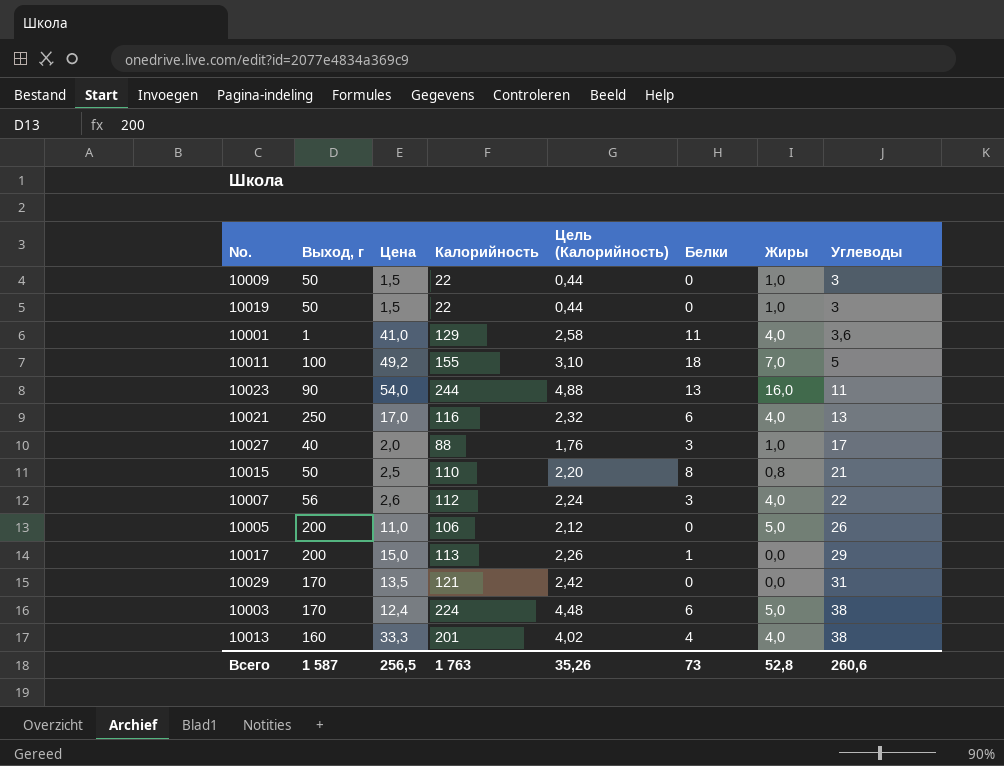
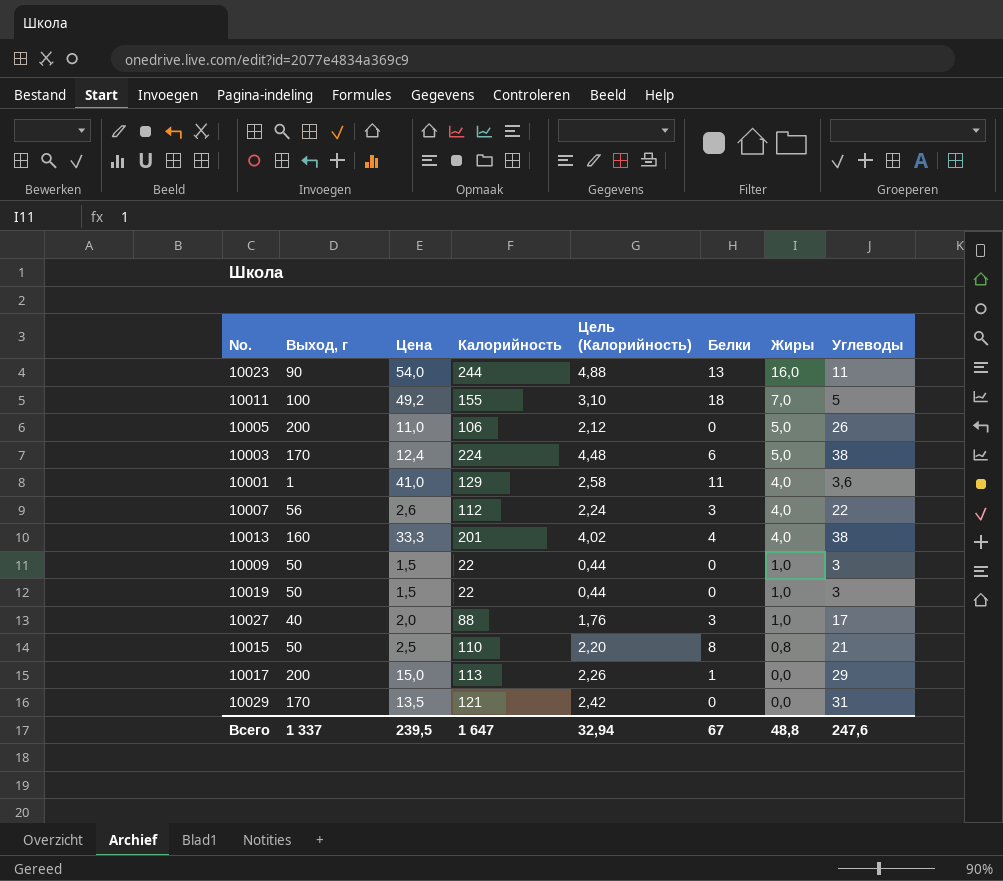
row order: Углеводы ascending -> Жиры descending
row 10021: 250 | 17,0 | 116 | 2,32 | 6 | 4,0 | 13 -> none
Всего | Выход, г: 1 587 -> 1 337
Всего | Цена: 256,5 -> 239,5
Всего | Калорийность: 1 763 -> 1 647
Всего | Цель (Калорийность): 35,26 -> 32,94
Всего | Белки: 73 -> 67
Всего | Жиры: 52,8 -> 48,8
Всего | Углеводы: 260,6 -> 247,6

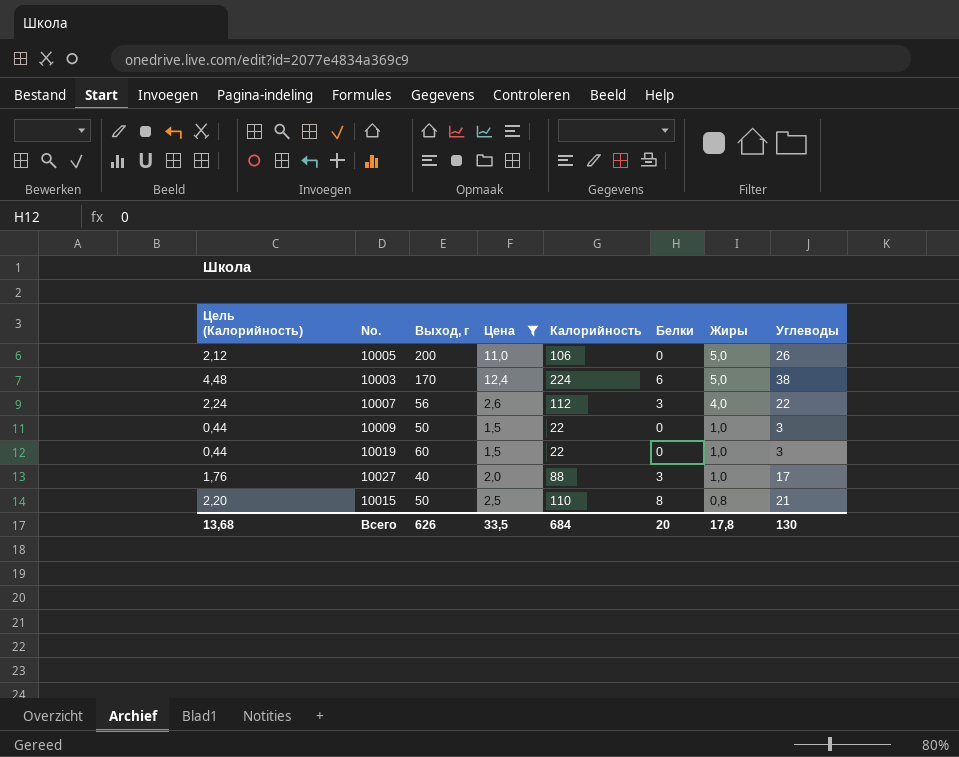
filter: none -> Цена <= 12,4
column Цель (Калорийность) | position: 5 -> 1
10019 | Выход, г: 50 -> 60
Всего | Цель (Калорийность): 32,94 -> 13,68
Всего | Выход, г: 1 337 -> 626
Всего | Цена: 239,5 -> 33,5
Всего | Калорийность: 1 647 -> 684
Всего | Белки: 67 -> 20
Всего | Жиры: 48,8 -> 17,8
Всего | Углеводы: 247,6 -> 130

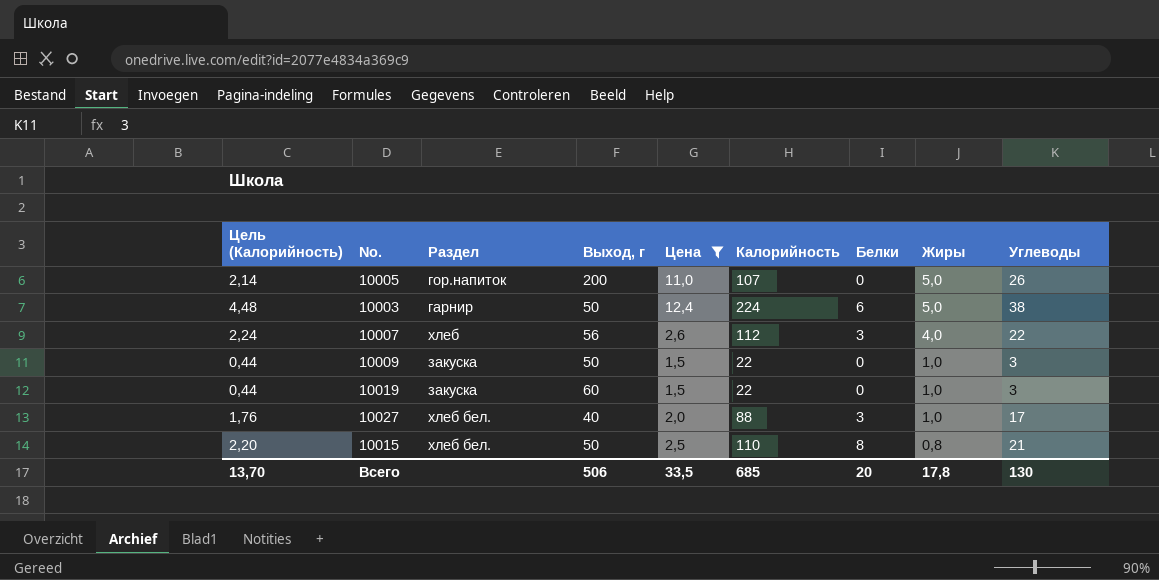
column Раздел | position: none -> 3
10005 | Цель (Калорийность): 2,12 -> 2,14
10005 | Калорийность: 106 -> 107
10003 | Выход, г: 170 -> 50
Всего | Цель (Калорийность): 13,68 -> 13,70
Всего | Выход, г: 626 -> 506
Всего | Калорийность: 684 -> 685

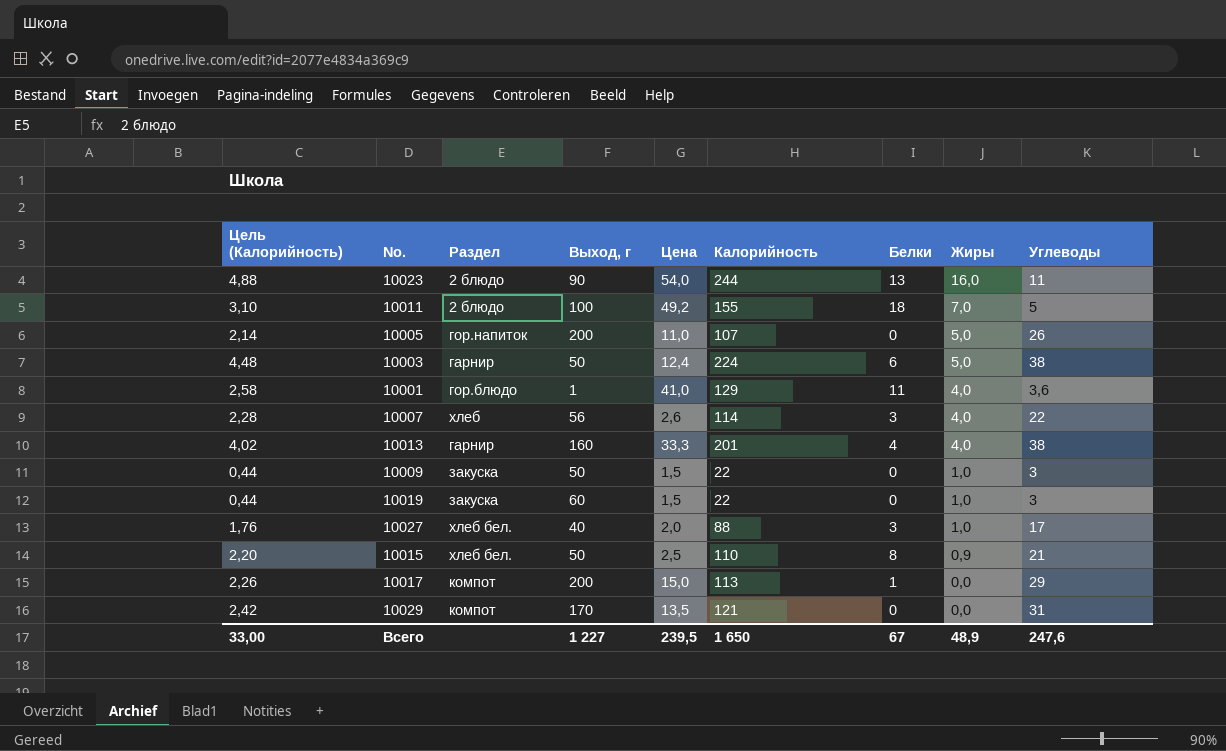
filter: Цена <= 12,4 -> none
10007 | Цель (Калорийность): 2,24 -> 2,28
10007 | Калорийность: 112 -> 114
10015 | Жиры: 0,8 -> 0,9
Всего | Цель (Калорийность): 13,70 -> 33,00
Всего | Выход, г: 506 -> 1 227
Всего | Цена: 33,5 -> 239,5
Всего | Калорийность: 685 -> 1 650
Всего | Белки: 20 -> 67
Всего | Жиры: 17,8 -> 48,9
Всего | Углеводы: 130 -> 247,6

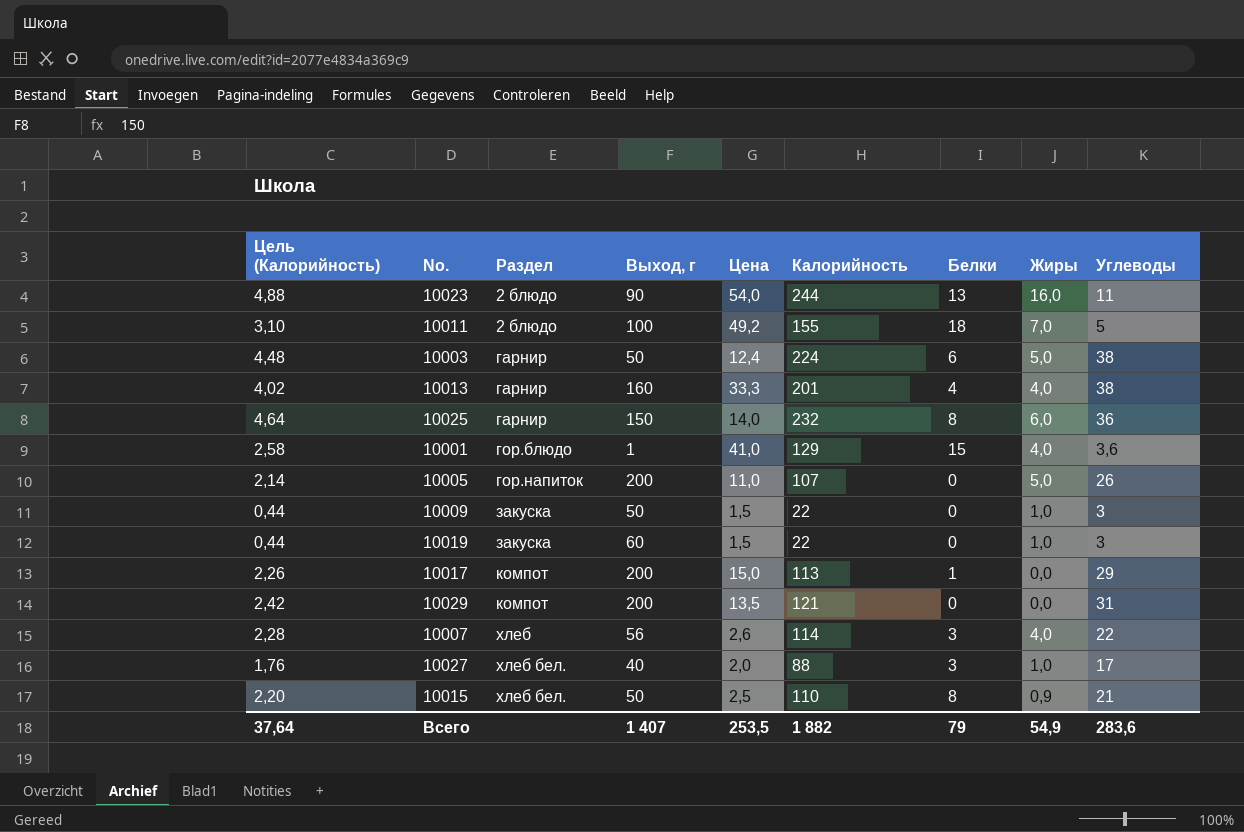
row order: Жиры descending -> Раздел ascending
row 10025: none -> 4,64 | гарнир | 150 | 14,0 | 232 | 8 | 6,0 | 36
10001 | Белки: 11 -> 15
10029 | Выход, г: 170 -> 200
Всего | Цель (Калорийность): 33,00 -> 37,64
Всего | Выход, г: 1 227 -> 1 407
Всего | Цена: 239,5 -> 253,5
Всего | Калорийность: 1 650 -> 1 882
Всего | Белки: 67 -> 79
Всего | Жиры: 48,9 -> 54,9
Всего | Углеводы: 247,6 -> 283,6

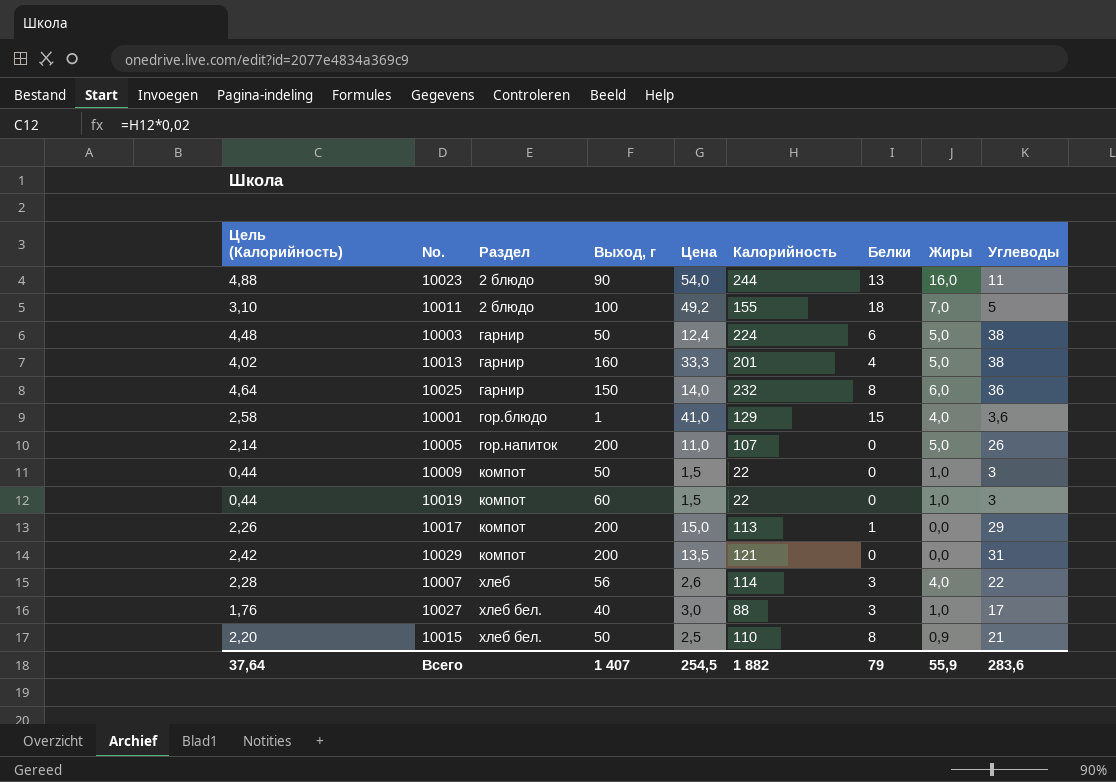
10013 | Жиры: 4,0 -> 5,0
10009 | Раздел: закуска -> компот
10019 | Раздел: закуска -> компот
10027 | Цена: 2,0 -> 3,0
Всего | Цена: 253,5 -> 254,5
Всего | Жиры: 54,9 -> 55,9

